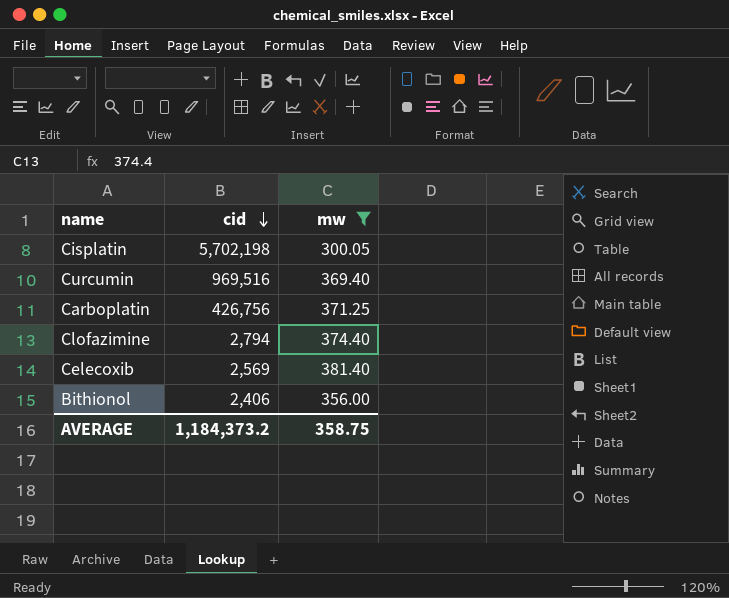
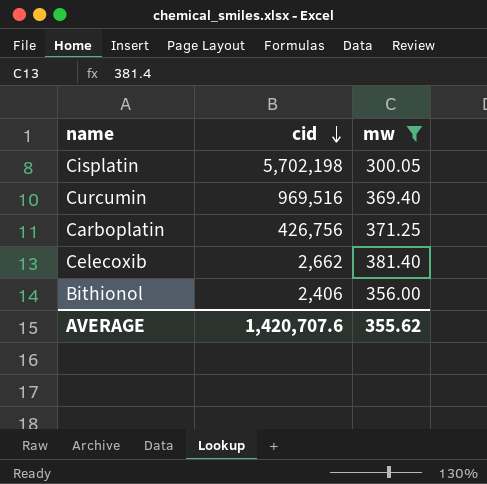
row Clofazimine: 2,794 | 374.40 -> none
Celecoxib | cid: 2,569 -> 2,662
AVERAGE | cid: 1,184,373.2 -> 1,420,707.6
AVERAGE | mw: 358.75 -> 355.62

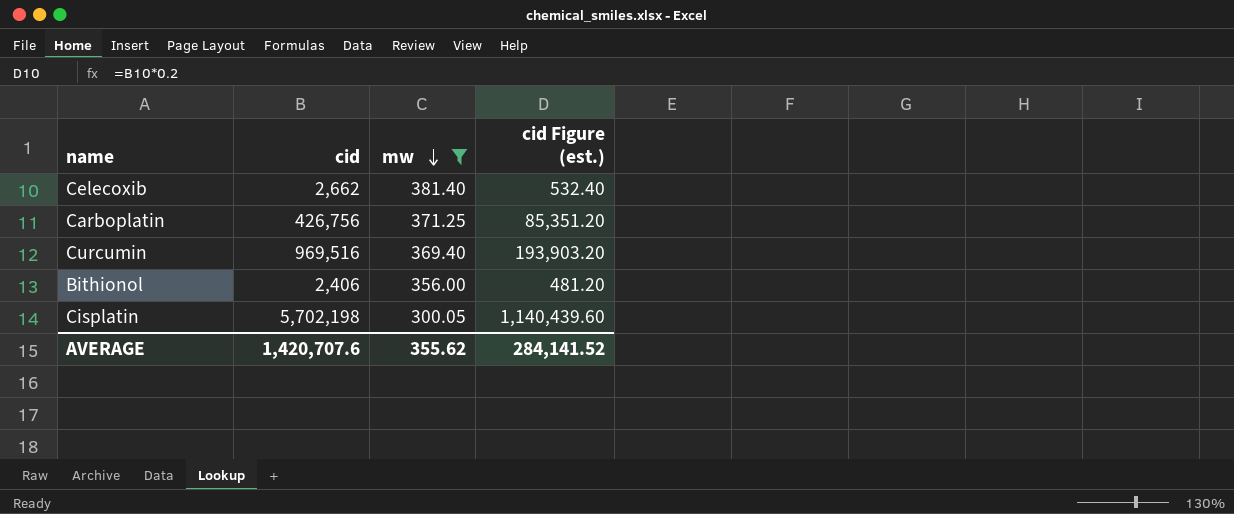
row order: cid descending -> mw descending
column cid Figure (est.) | formula: none -> [cid] * 0.2

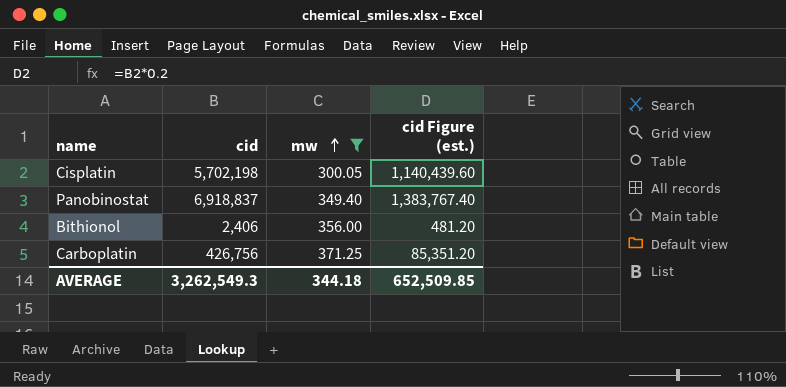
row order: mw descending -> mw ascending
row Celecoxib: 2,662 | 381.40 | 532.40 -> none
row Curcumin: 969,516 | 369.40 | 193,903.20 -> none
row Panobinostat: none -> 6,918,837 | 349.40 | 1,383,767.40
AVERAGE | cid: 1,420,707.6 -> 3,262,549.3
AVERAGE | mw: 355.62 -> 344.18
AVERAGE | cid Figure (est.): 284,141.52 -> 652,509.85

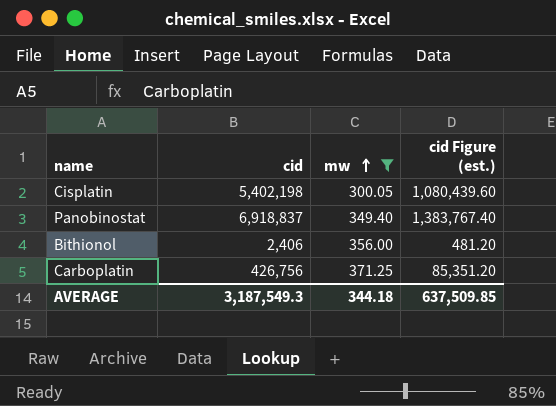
Cisplatin | cid: 5,702,198 -> 5,402,198
Cisplatin | cid Figure (est.): 1,140,439.60 -> 1,080,439.60
AVERAGE | cid: 3,262,549.3 -> 3,187,549.3
AVERAGE | cid Figure (est.): 652,509.85 -> 637,509.85

